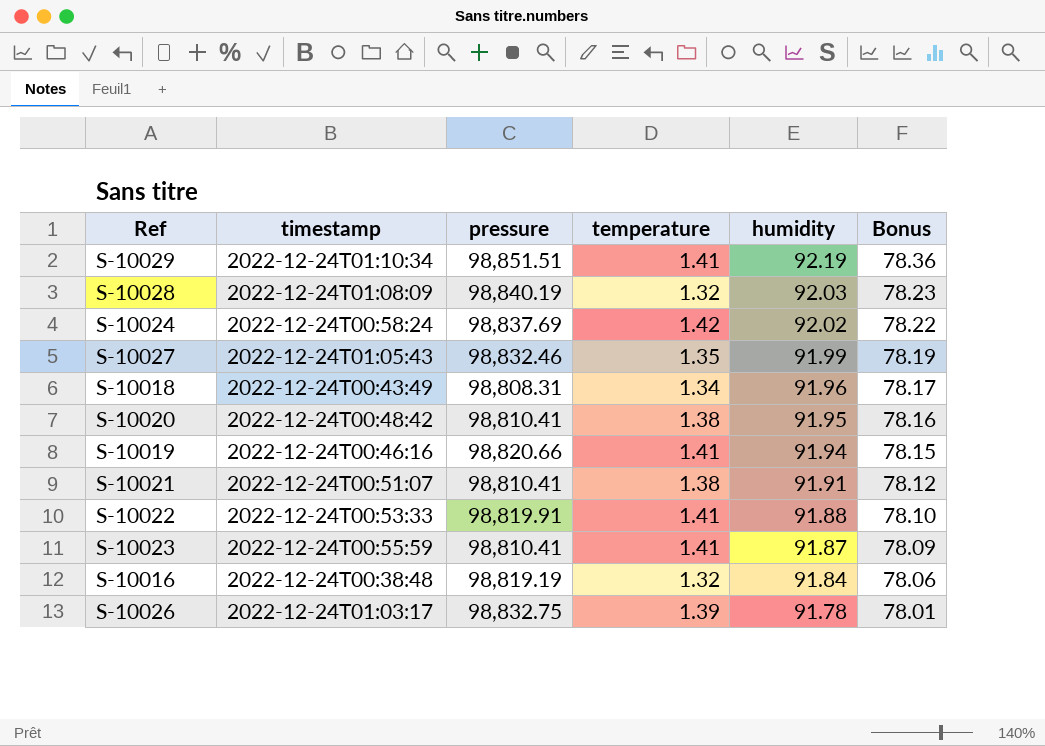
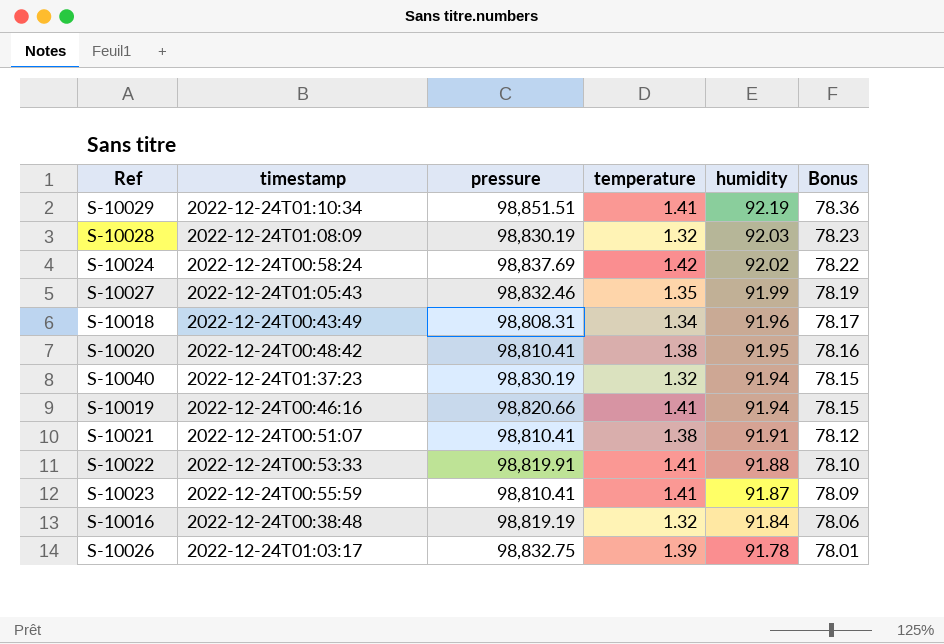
S-10028 | pressure: 98,840.19 -> 98,830.19
row S-10040: none -> 2022-12-24T01:37:23 | 98,830.19 | 1.32 | 91.94 | 78.15

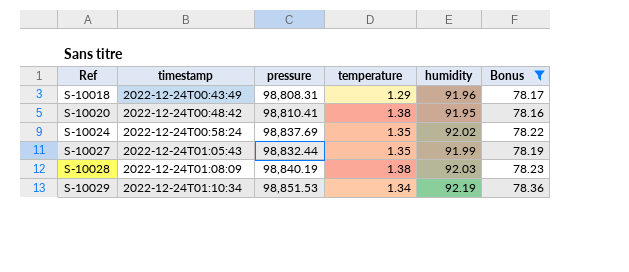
filter: none -> Bonus >= 78.16
row order: humidity descending -> Ref ascending
S-10018 | temperature: 1.34 -> 1.29
S-10024 | temperature: 1.42 -> 1.35
S-10027 | pressure: 98,832.46 -> 98,832.44
S-10028 | pressure: 98,830.19 -> 98,840.19
S-10028 | temperature: 1.32 -> 1.38
S-10029 | pressure: 98,851.51 -> 98,851.53
S-10029 | temperature: 1.41 -> 1.34

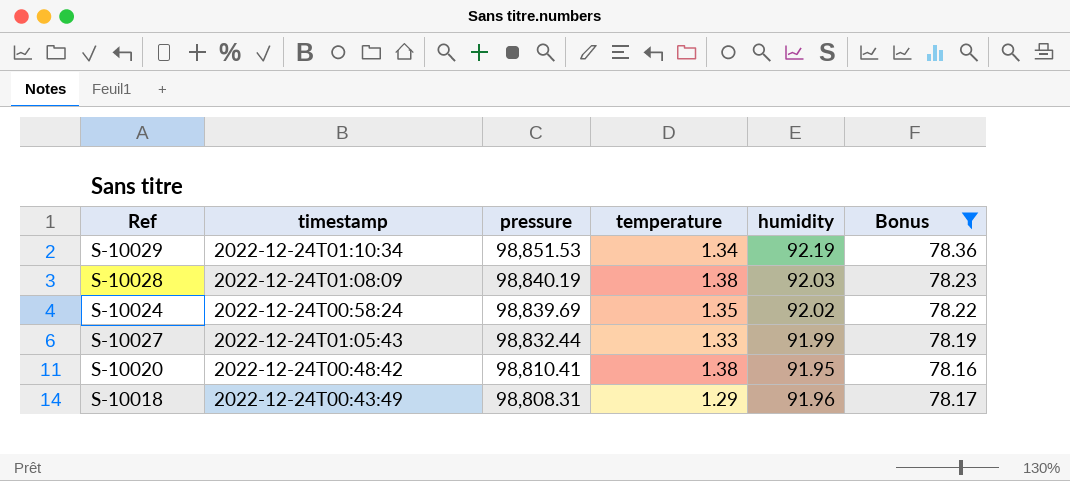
row order: Ref ascending -> pressure descending
S-10024 | pressure: 98,837.69 -> 98,839.69
S-10027 | temperature: 1.35 -> 1.33

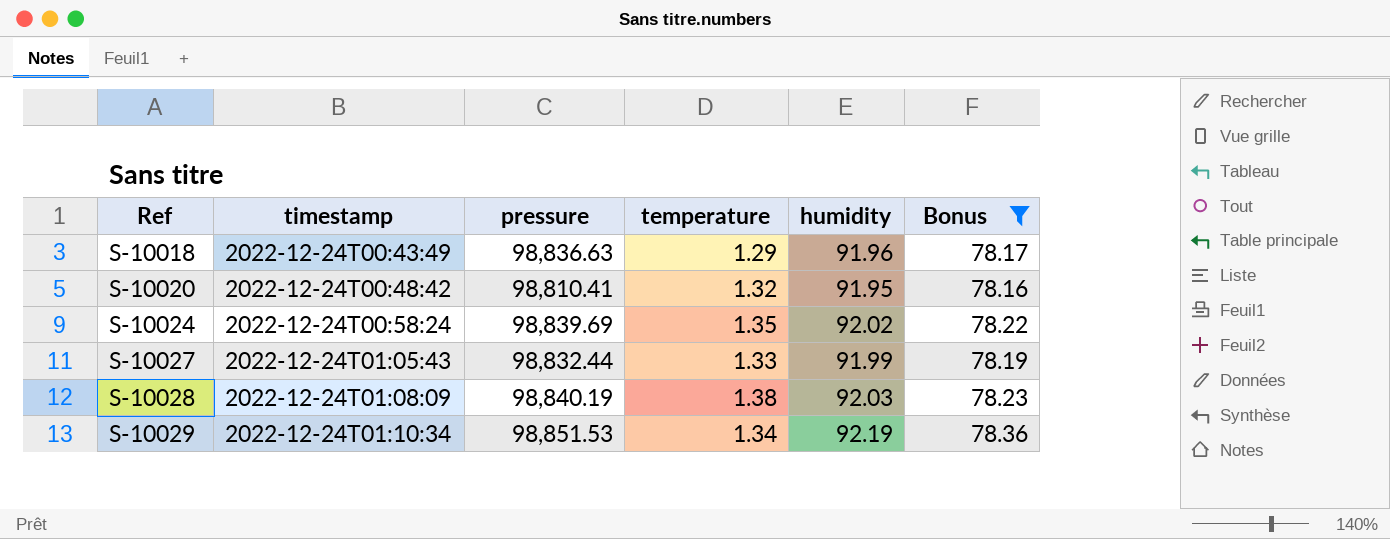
row order: pressure descending -> Ref ascending
S-10018 | pressure: 98,808.31 -> 98,836.63
S-10020 | temperature: 1.38 -> 1.32

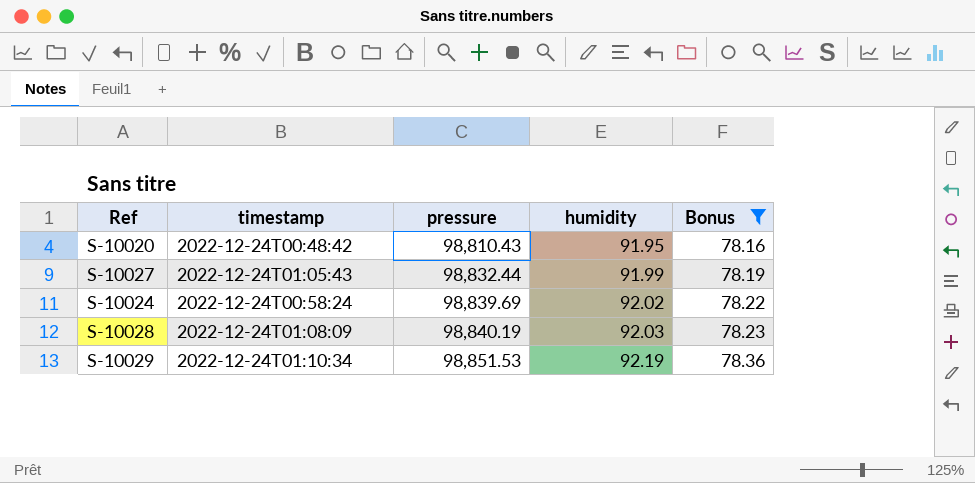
row order: Ref ascending -> pressure ascending
column temperature | position: 4 -> none
row S-10018: 2022-12-24T00:43:49 | 98,836.63 | 1.29 | 91.96 | 78.17 -> none
S-10020 | pressure: 98,810.41 -> 98,810.43

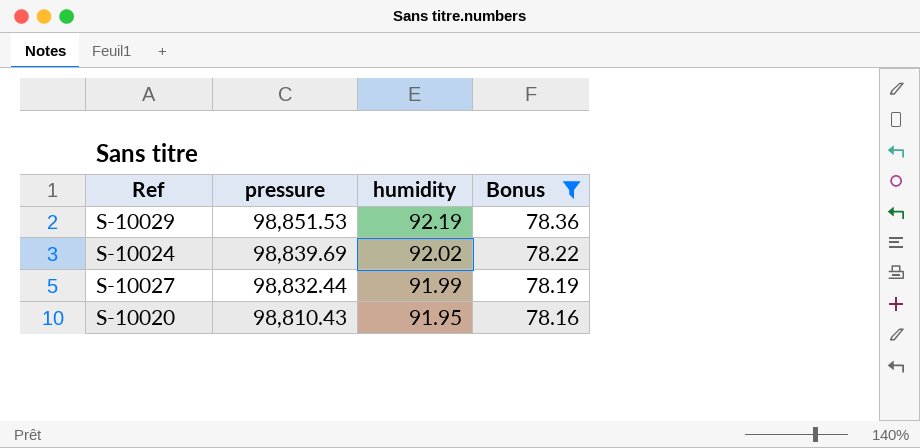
row order: pressure ascending -> pressure descending
column timestamp | position: 2 -> none
row S-10028: 2022-12-24T01:08:09 | 98,840.19 | 92.03 | 78.23 -> none

